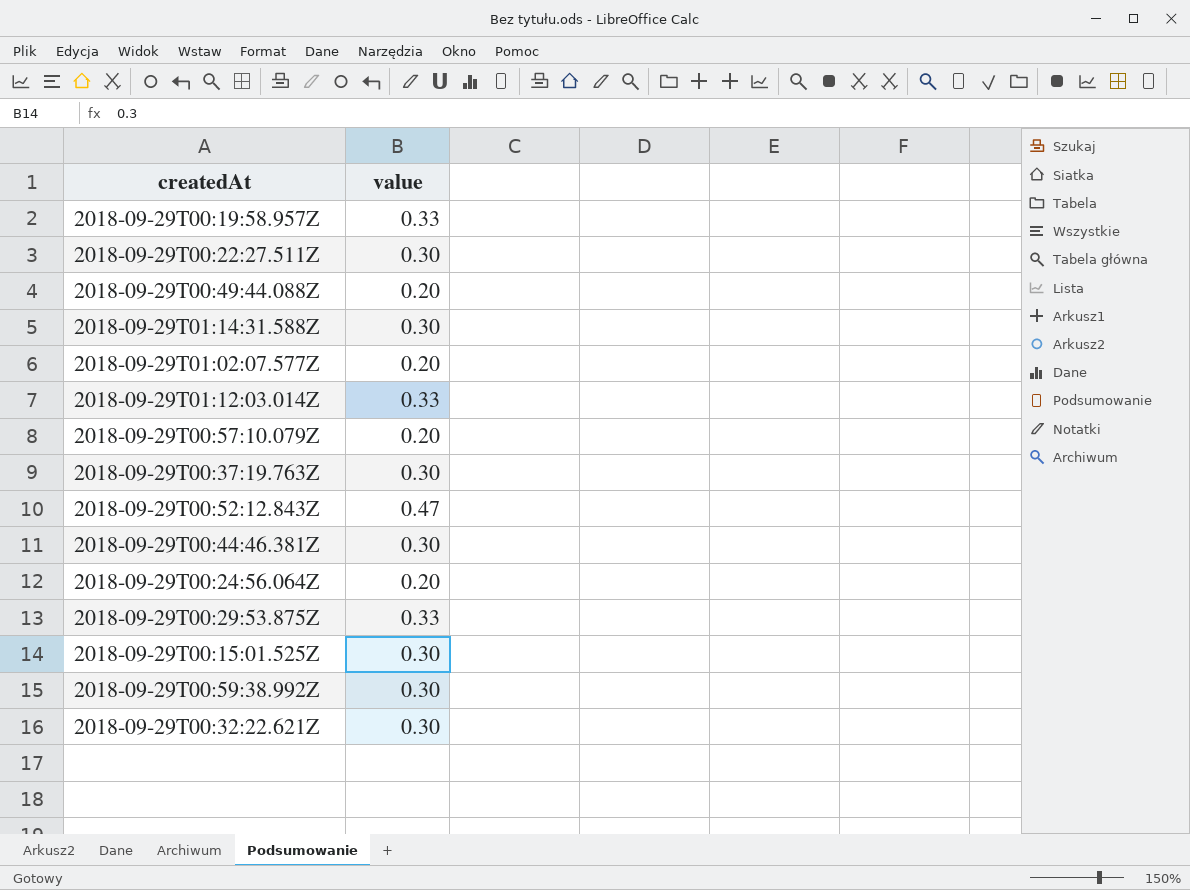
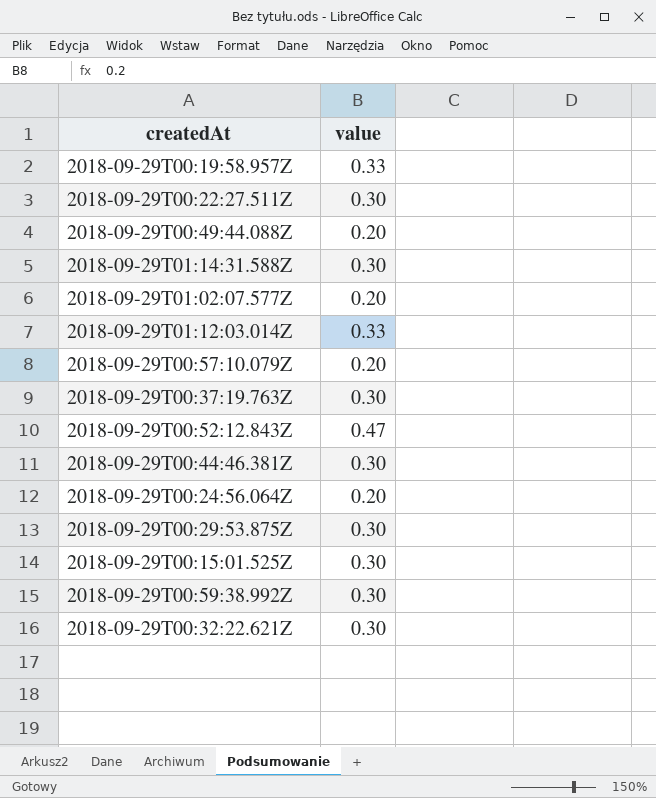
2018-09-29T00:29:53.875Z | value: 0.33 -> 0.30

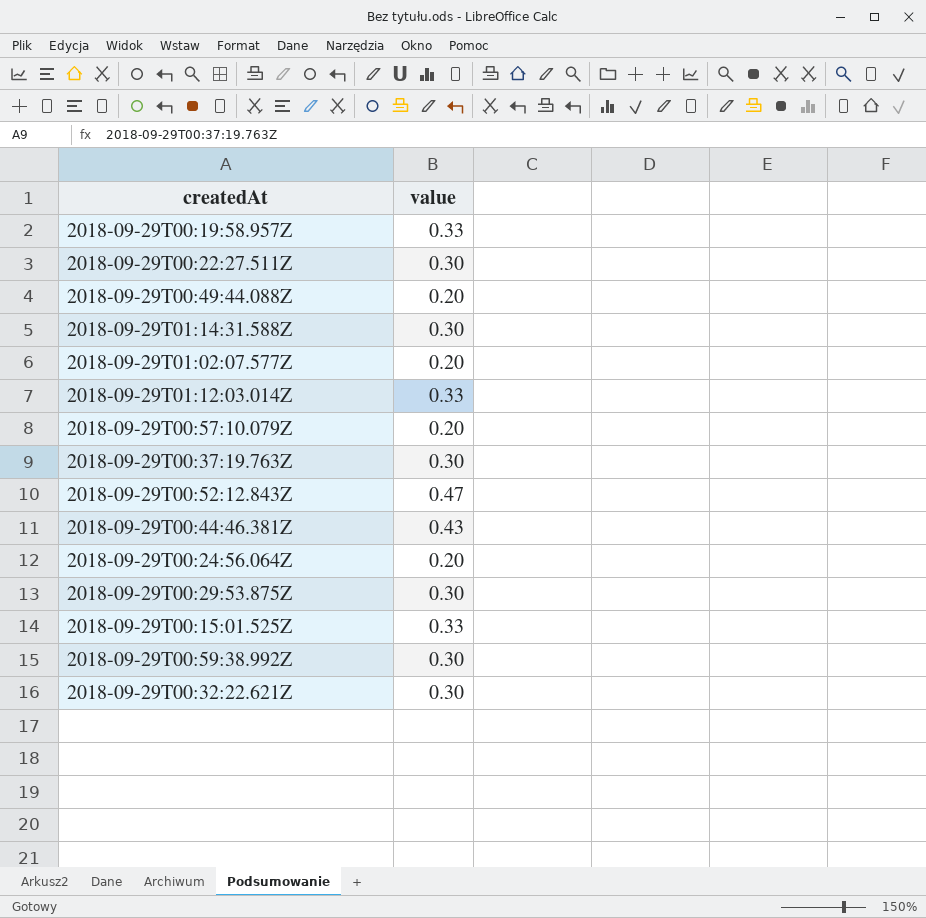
2018-09-29T00:44:46.381Z | value: 0.30 -> 0.43
2018-09-29T00:15:01.525Z | value: 0.30 -> 0.33

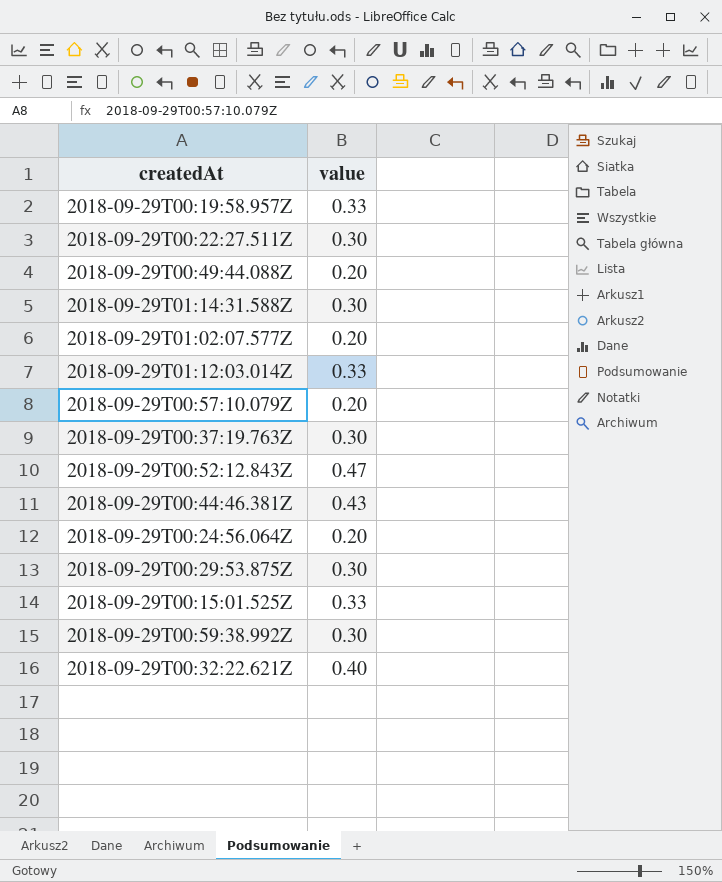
2018-09-29T00:32:22.621Z | value: 0.30 -> 0.40

